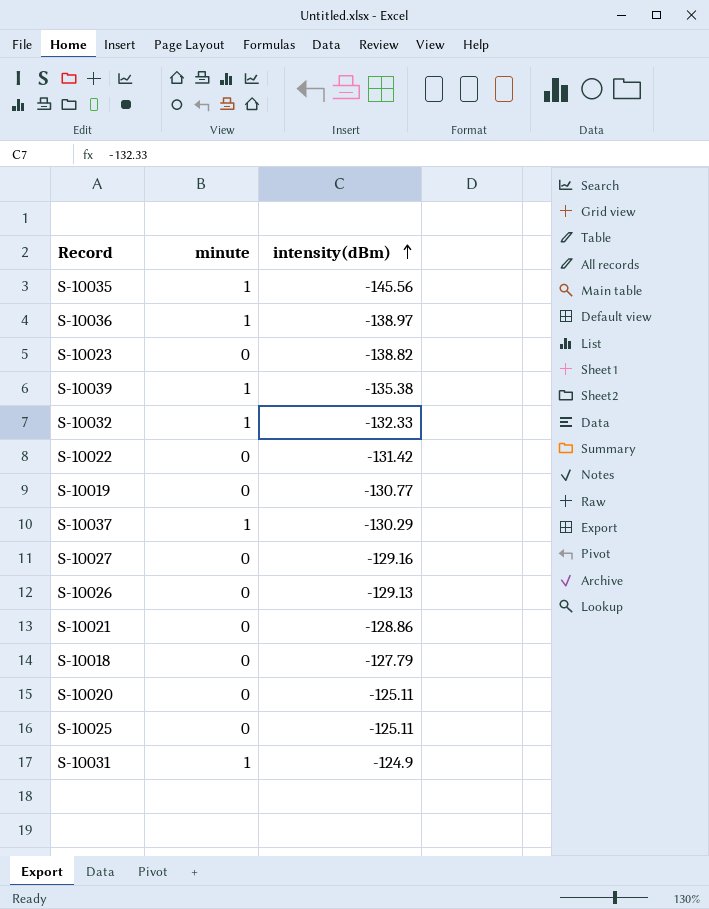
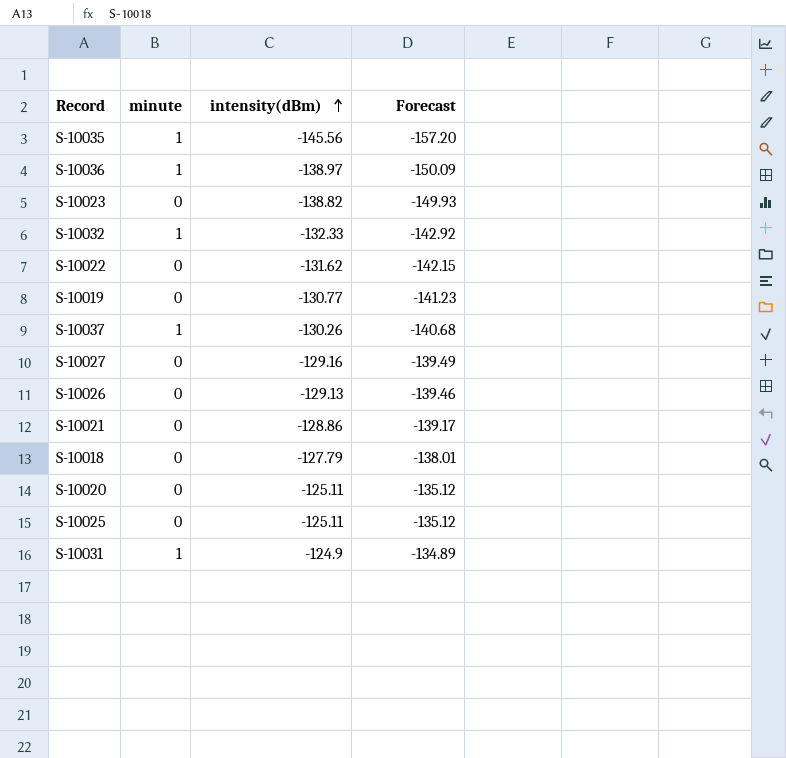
column Forecast | formula: none -> [intensity(dBm)] * 1.08
row S-10039: 1 | -135.38 -> none
S-10022 | intensity(dBm): -131.42 -> -131.62
S-10037 | intensity(dBm): -130.29 -> -130.26

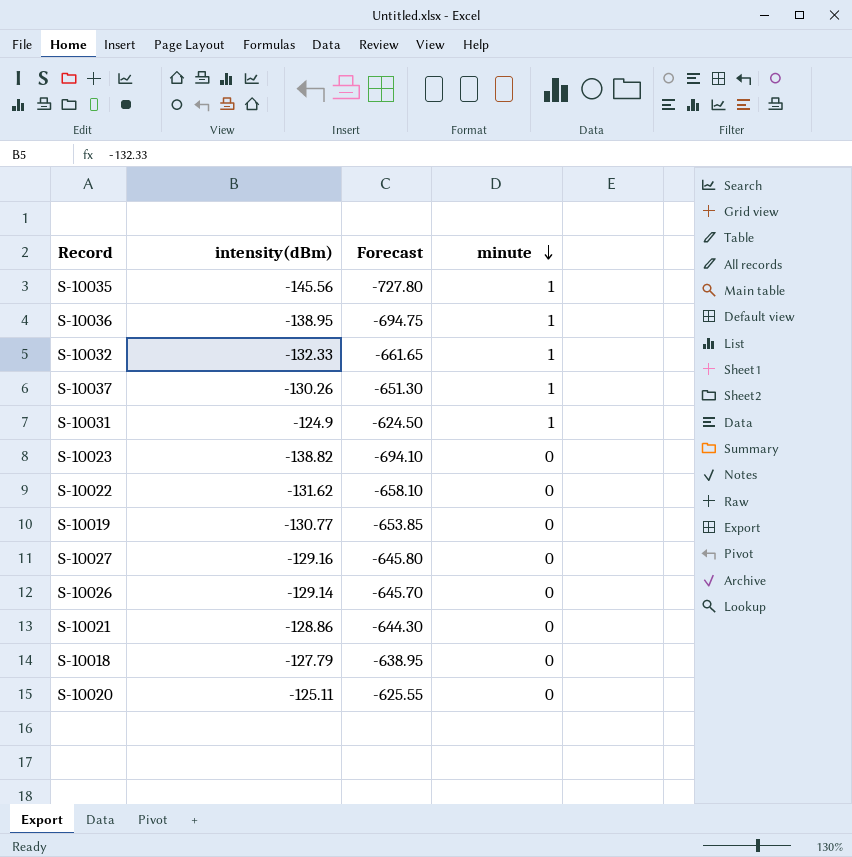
row order: intensity(dBm) ascending -> minute descending
column Forecast | formula: [intensity(dBm)] * 1.08 -> [intensity(dBm)] * 5
column minute | position: 2 -> 4
row S-10025: 0 | -125.11 | -135.12 -> none
S-10036 | intensity(dBm): -138.97 -> -138.95
S-10026 | intensity(dBm): -129.13 -> -129.14

